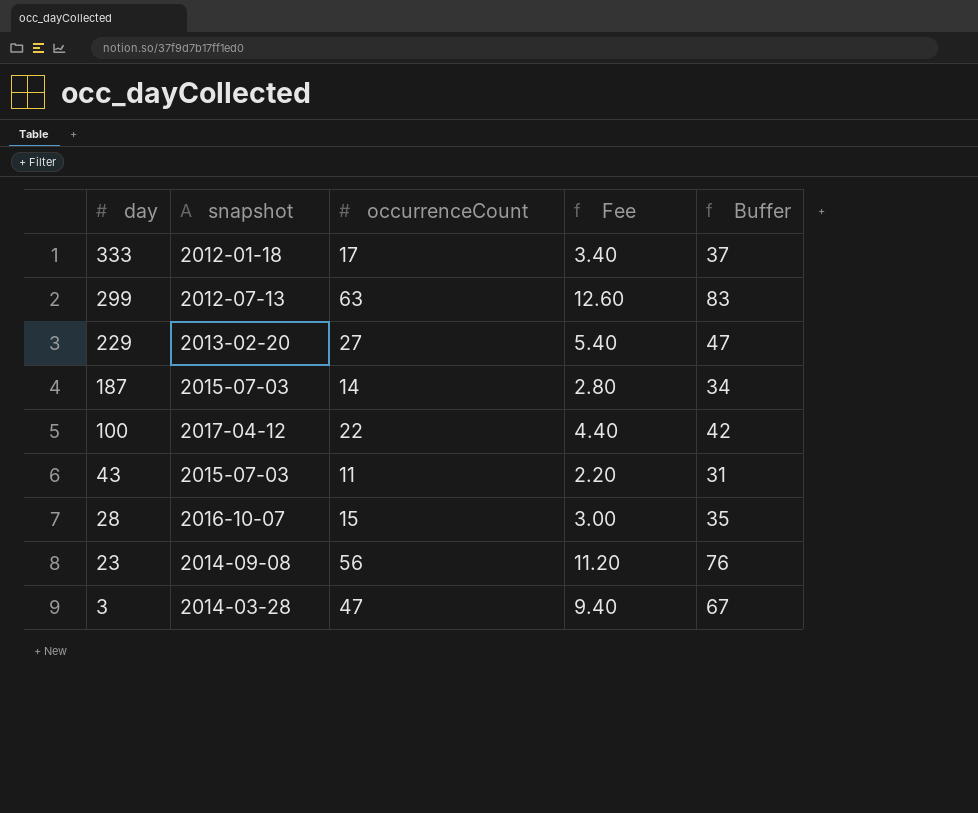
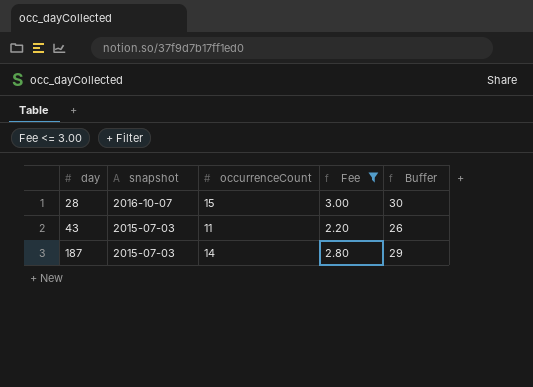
filter: none -> Fee <= 3.00
row order: day descending -> day ascending
column Buffer | formula: [occurrenceCount] + 20 -> [occurrenceCount] + 15

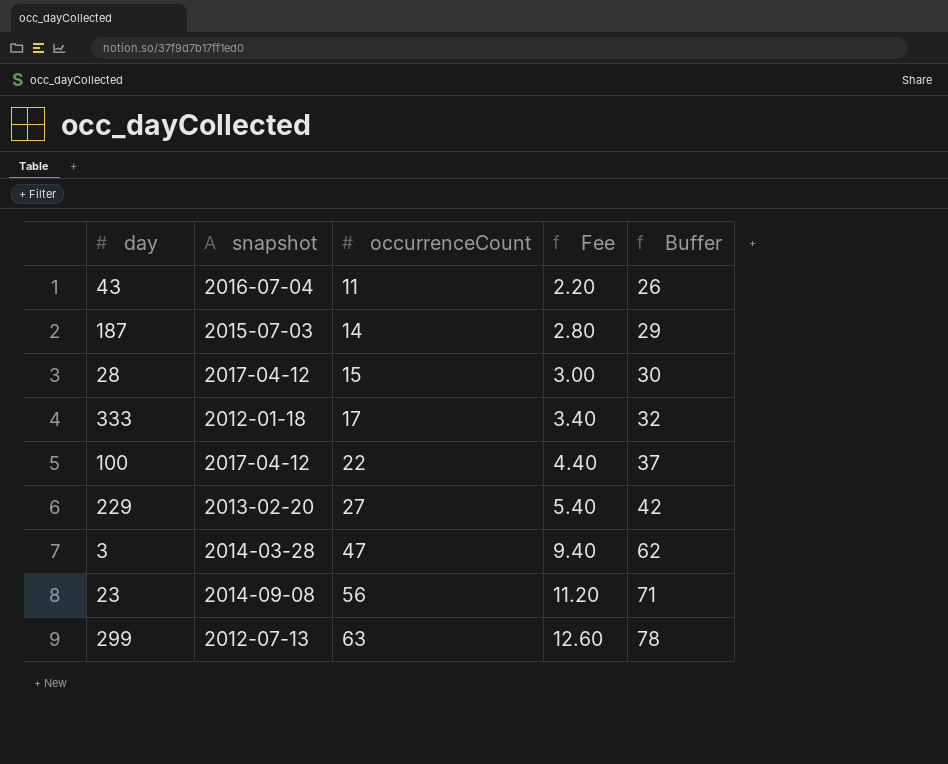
filter: Fee <= 3.00 -> none
row order: day ascending -> occurrenceCount ascending
43 | snapshot: 2015-07-03 -> 2016-07-04
28 | snapshot: 2016-10-07 -> 2017-04-12

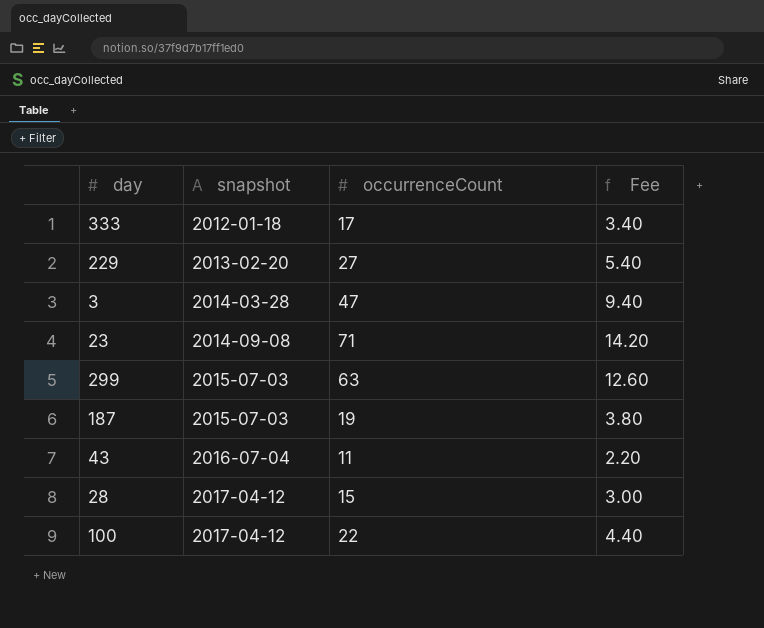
row order: occurrenceCount ascending -> snapshot ascending
column Buffer | formula: [occurrenceCount] + 15 -> none
23 | occurrenceCount: 56 -> 71
23 | Fee: 11.20 -> 14.20
299 | snapshot: 2012-07-13 -> 2015-07-03
187 | occurrenceCount: 14 -> 19
187 | Fee: 2.80 -> 3.80

